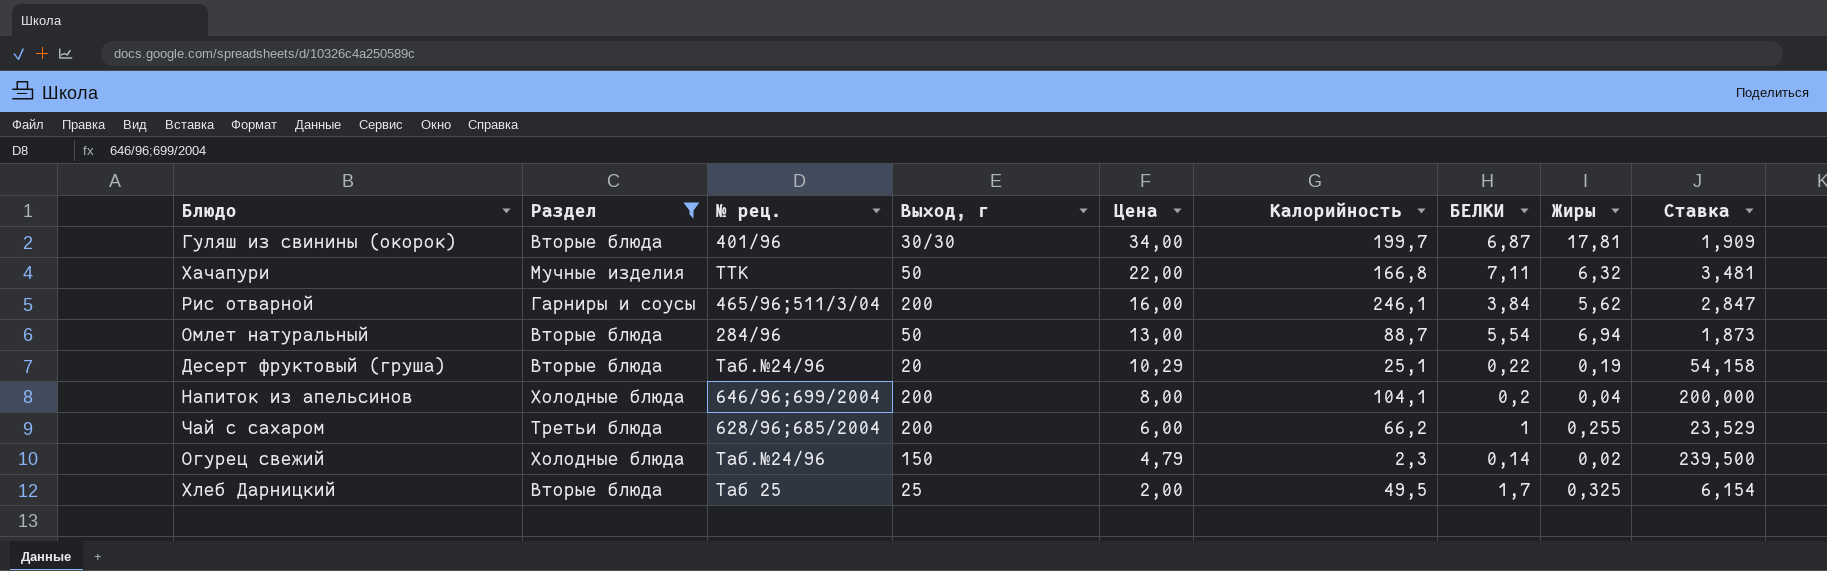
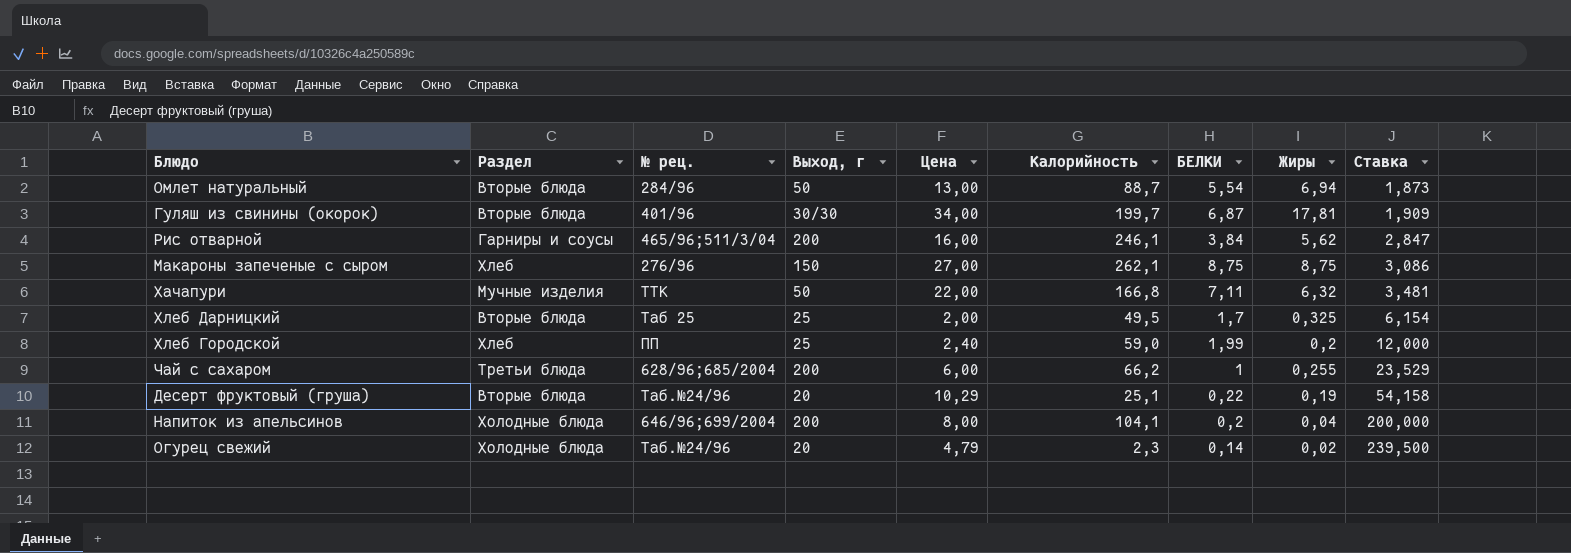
filter: Раздел != Хлеб -> none
row order: Цена descending -> Ставка ascending
Огурец свежий | Выход, г: 150 -> 20

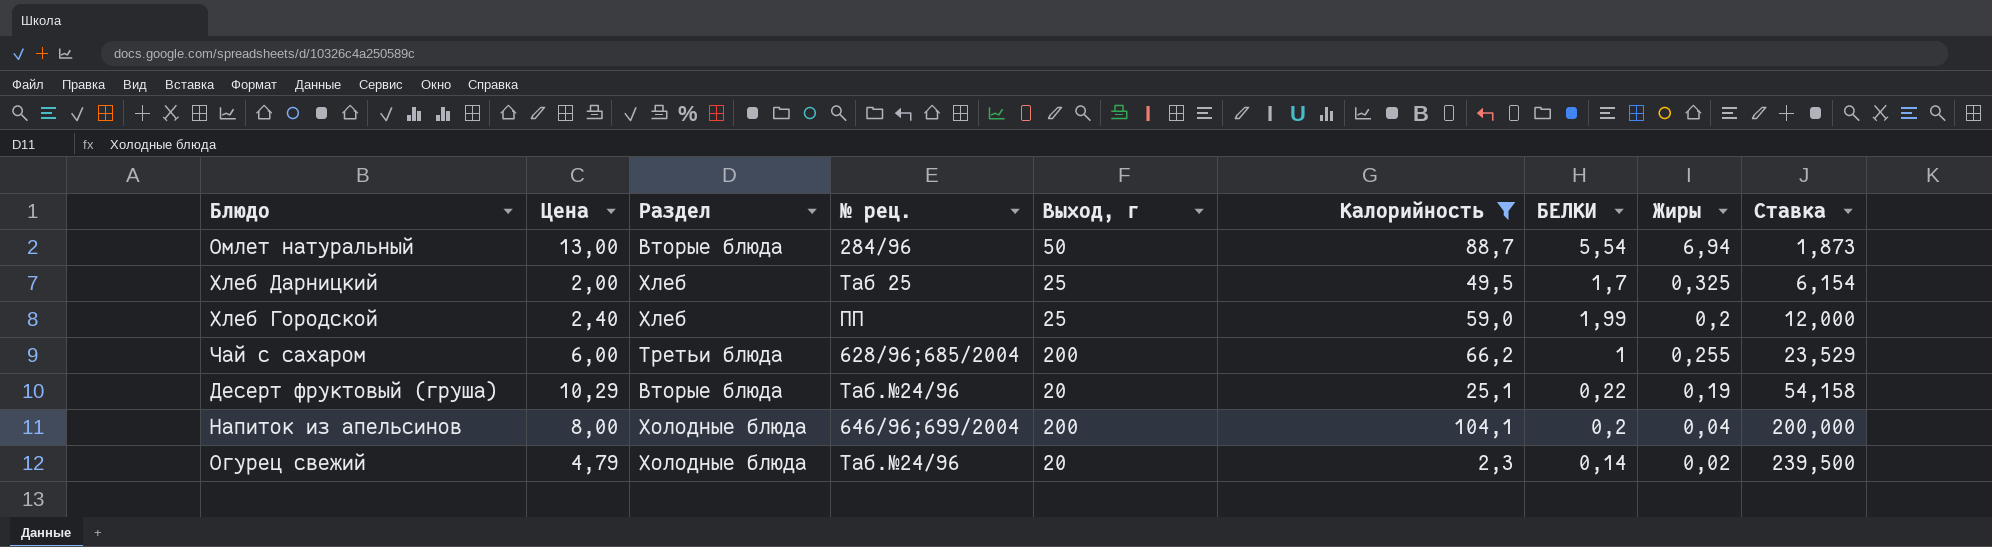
filter: none -> Калорийность <= 104,1
column Цена | position: 5 -> 2
Хлеб Дарницкий | Раздел: Вторые блюда -> Хлеб

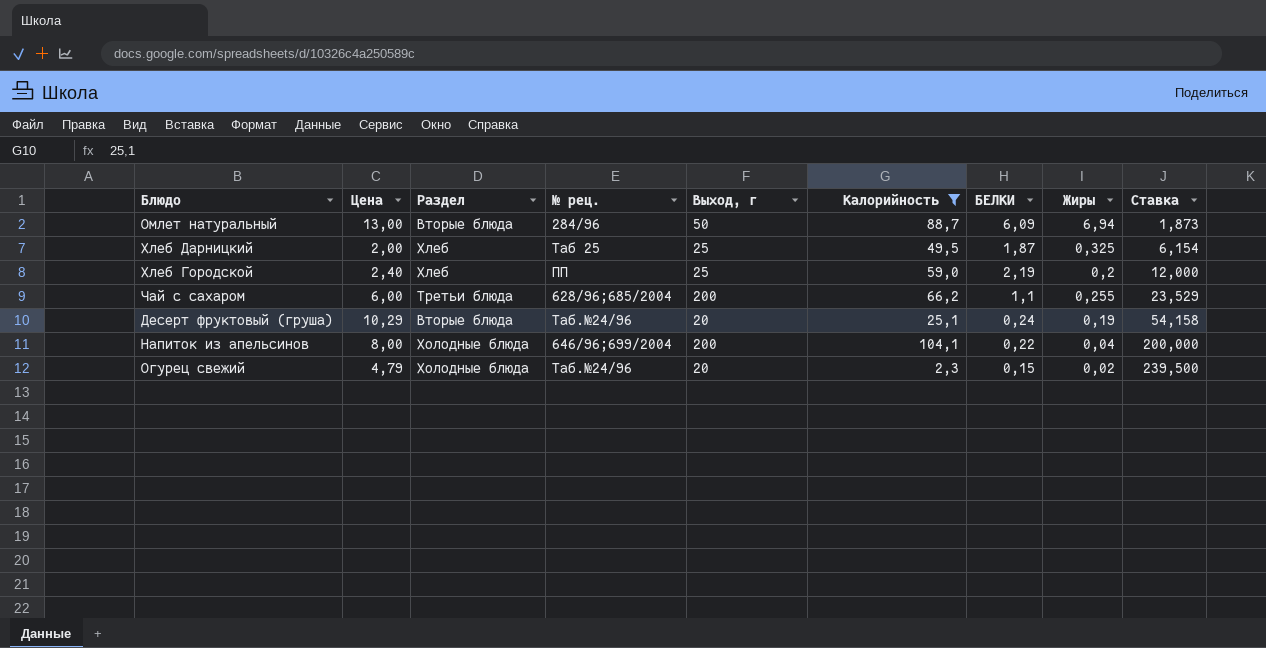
Омлет натуральный | БЕЛКИ: 5,54 -> 6,09
Хлеб Дарницкий | БЕЛКИ: 1,7 -> 1,87
Хлеб Городской | БЕЛКИ: 1,99 -> 2,19
Чай с сахаром | БЕЛКИ: 1 -> 1,1
Десерт фруктовый (груша) | БЕЛКИ: 0,22 -> 0,24
Напиток из апельсинов | БЕЛКИ: 0,2 -> 0,22
Огурец свежий | БЕЛКИ: 0,14 -> 0,15

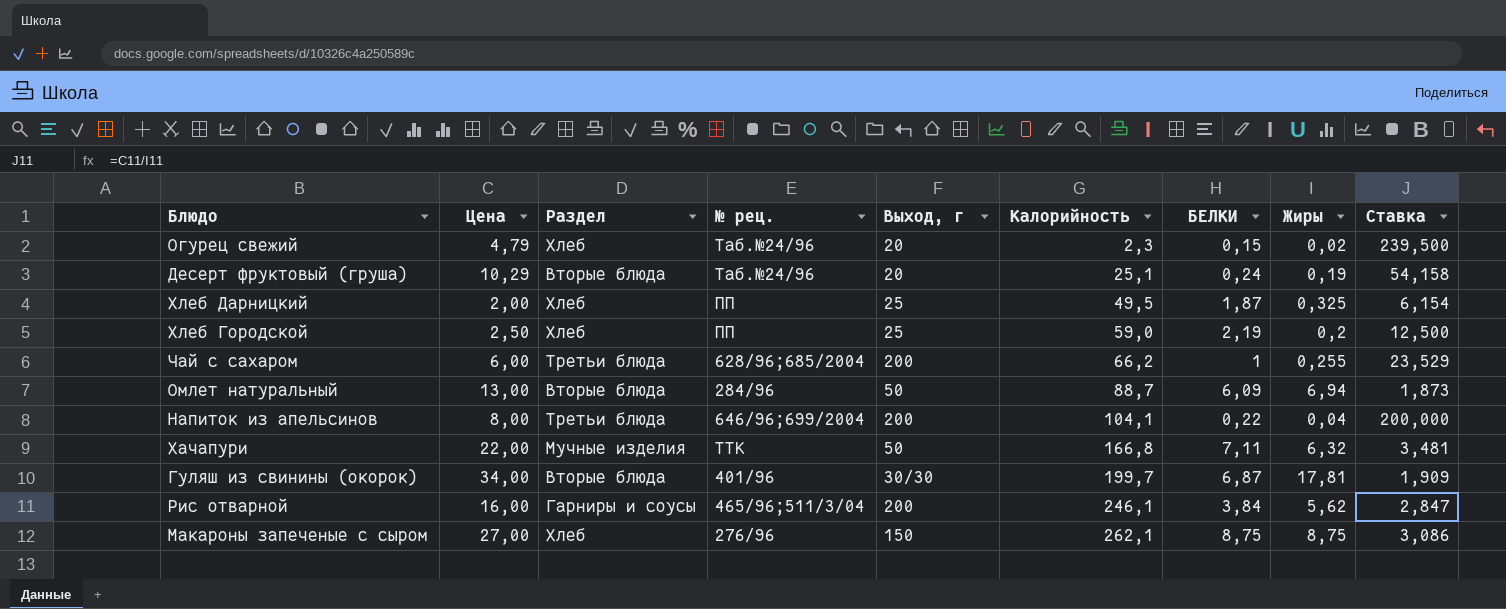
filter: Калорийность <= 104,1 -> none
row order: Ставка ascending -> Калорийность ascending
Огурец свежий | Раздел: Холодные блюда -> Хлеб
Хлеб Дарницкий | № рец.: Таб 25 -> ПП
Хлеб Городской | Цена: 2,40 -> 2,50
Хлеб Городской | Ставка: 12,000 -> 12,500
Чай с сахаром | БЕЛКИ: 1,1 -> 1
Напиток из апельсинов | Раздел: Холодные блюда -> Третьи блюда

